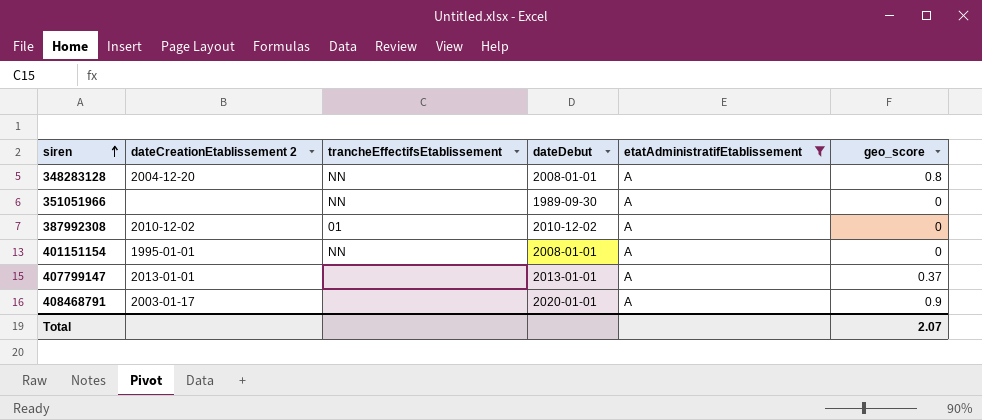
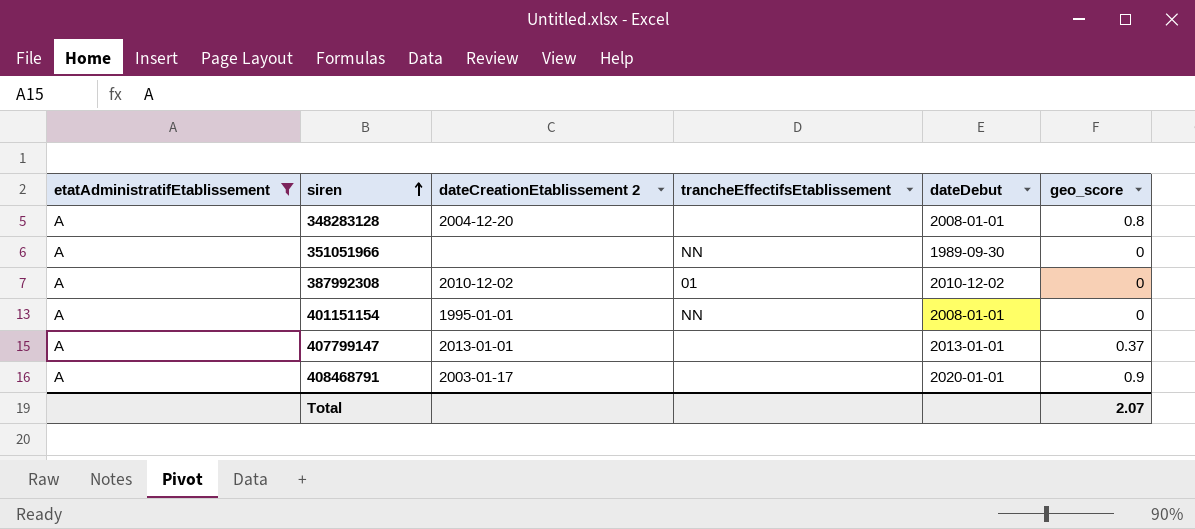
column etatAdministratifEtablissement | position: 5 -> 1
348283128 | trancheEffectifsEtablissement: NN -> none

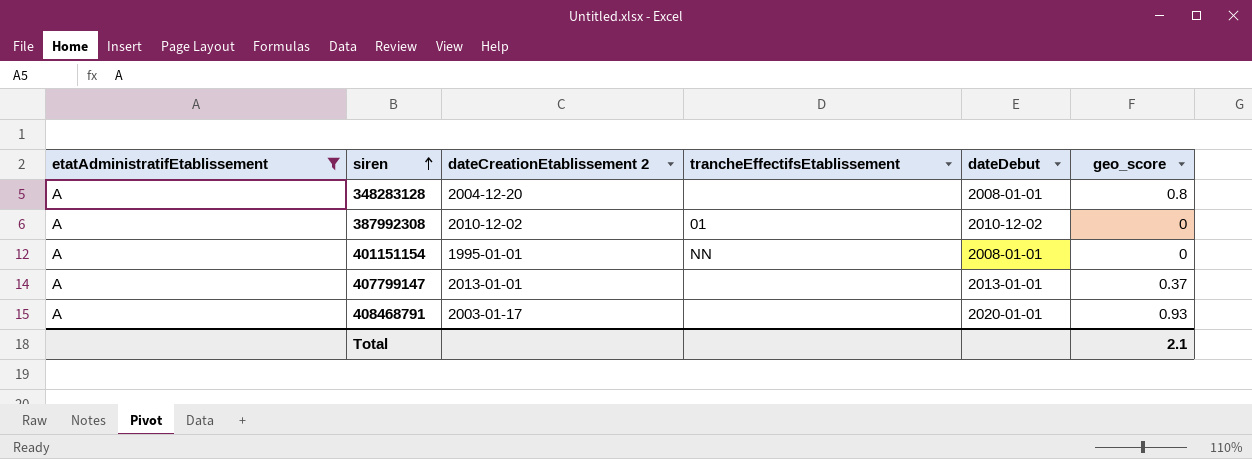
row 351051966: A | none | NN | 1989-09-30 | 0 -> none
408468791 | geo_score: 0.9 -> 0.93
Total | geo_score: 2.07 -> 2.1

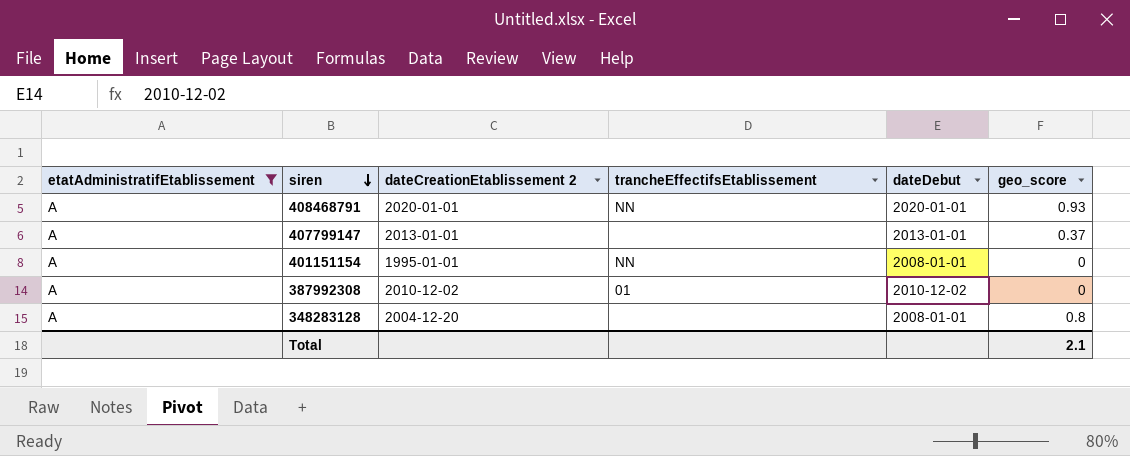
row order: siren ascending -> siren descending
408468791 | dateCreationEtablissement 2: 2003-01-17 -> 2020-01-01
408468791 | trancheEffectifsEtablissement: none -> NN

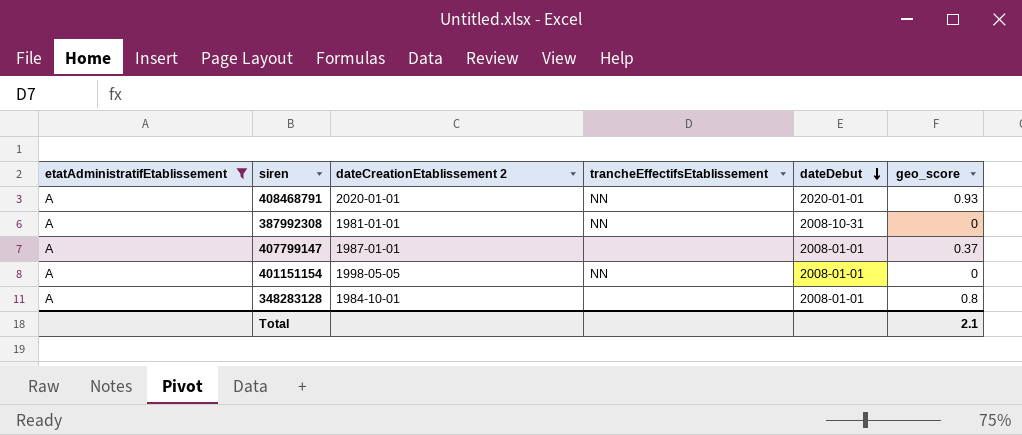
row order: siren descending -> dateDebut descending
387992308 | dateCreationEtablissement 2: 2010-12-02 -> 1981-01-01
387992308 | trancheEffectifsEtablissement: 01 -> NN
387992308 | dateDebut: 2010-12-02 -> 2008-10-31
407799147 | dateCreationEtablissement 2: 2013-01-01 -> 1987-01-01
407799147 | dateDebut: 2013-01-01 -> 2008-01-01
401151154 | dateCreationEtablissement 2: 1995-01-01 -> 1998-05-05
348283128 | dateCreationEtablissement 2: 2004-12-20 -> 1984-10-01

